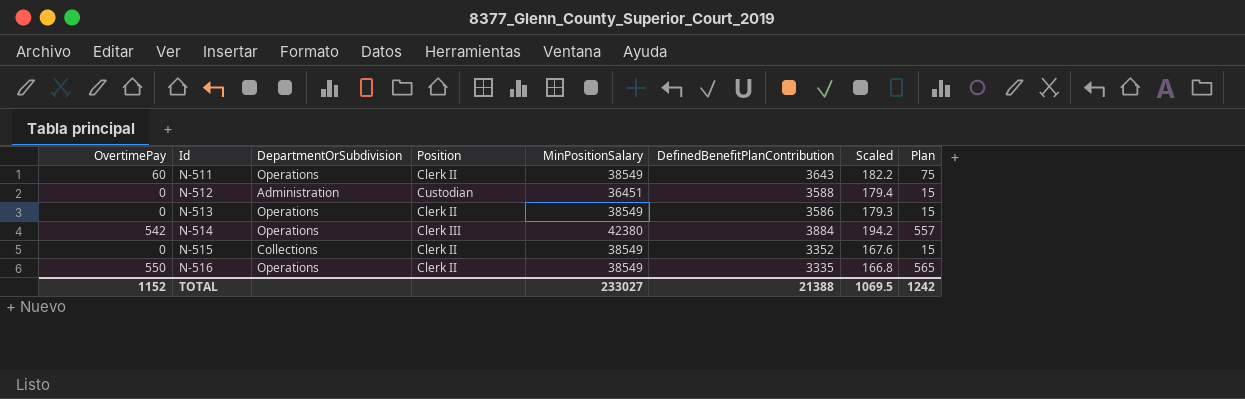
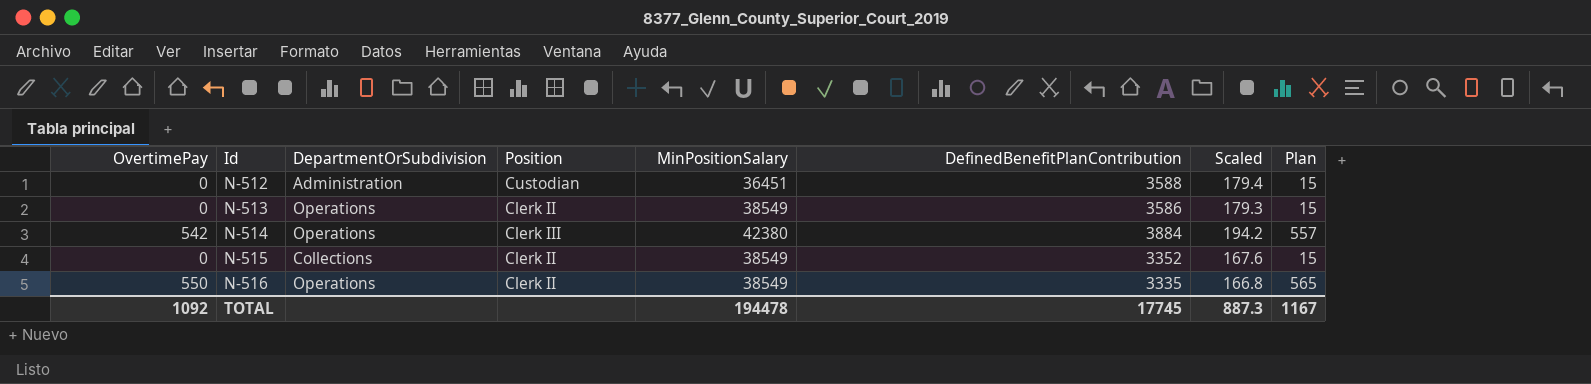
row N-511: 60 | Operations | Clerk II | 38549 | 3643 | 182.2 | 75 -> none
TOTAL | OvertimePay: 1152 -> 1092
TOTAL | MinPositionSalary: 233027 -> 194478
TOTAL | DefinedBenefitPlanContribution: 21388 -> 17745
TOTAL | Scaled: 1069.5 -> 887.3
TOTAL | Plan: 1242 -> 1167

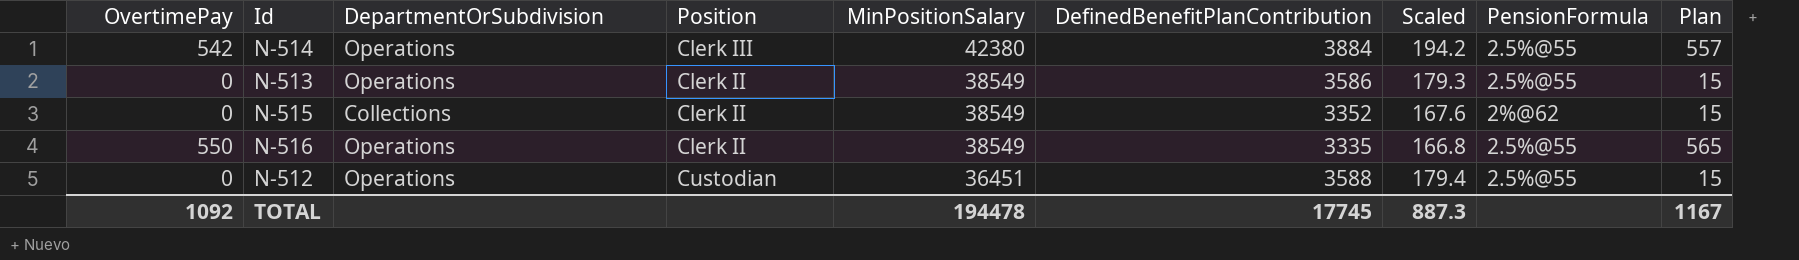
row order: Id ascending -> MinPositionSalary descending
column PensionFormula | position: none -> 8
N-512 | DepartmentOrSubdivision: Administration -> Operations

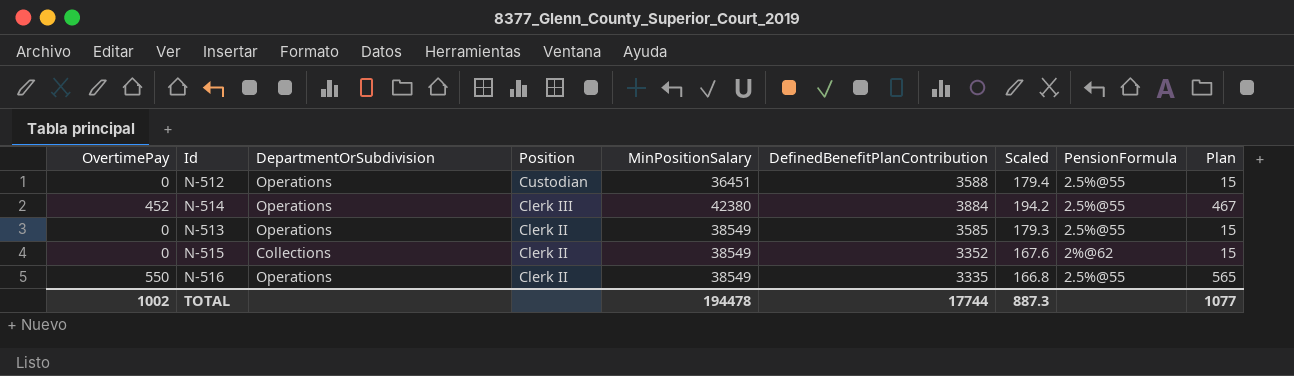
row order: MinPositionSalary descending -> Position descending
N-514 | OvertimePay: 542 -> 452
N-514 | Plan: 557 -> 467
N-513 | DefinedBenefitPlanContribution: 3586 -> 3585
TOTAL | OvertimePay: 1092 -> 1002
TOTAL | DefinedBenefitPlanContribution: 17745 -> 17744
TOTAL | Plan: 1167 -> 1077

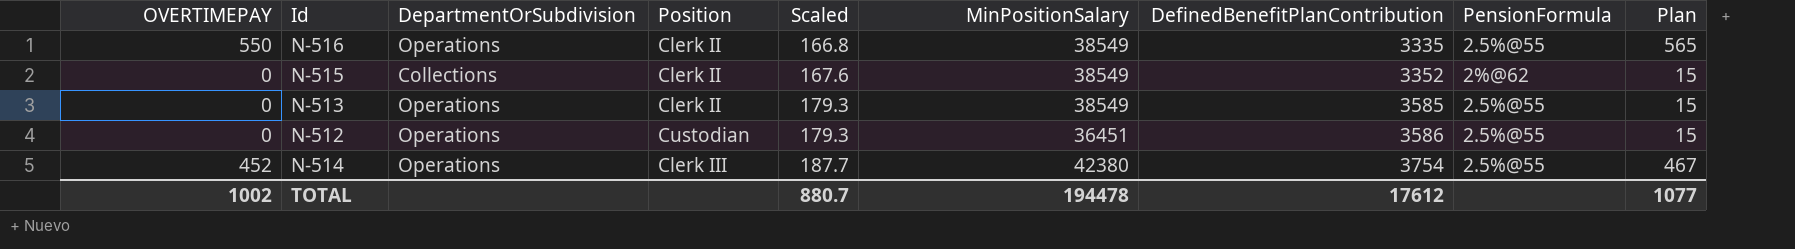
row order: Position descending -> Scaled ascending
column name: OvertimePay -> OVERTIMEPAY
column Scaled | position: 7 -> 5
N-512 | Scaled: 179.4 -> 179.3
N-512 | DefinedBenefitPlanContribution: 3588 -> 3586
N-514 | Scaled: 194.2 -> 187.7
N-514 | DefinedBenefitPlanContribution: 3884 -> 3754
TOTAL | Scaled: 887.3 -> 880.7
TOTAL | DefinedBenefitPlanContribution: 17744 -> 17612

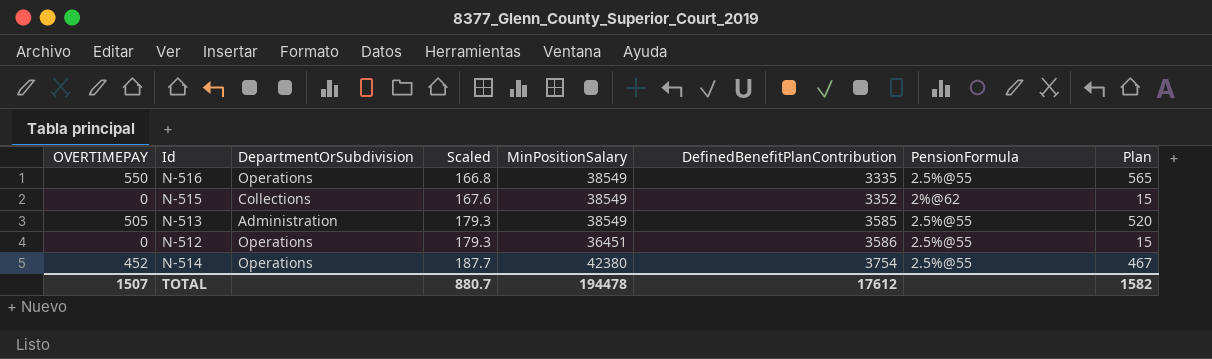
column Position | position: 4 -> none
N-513 | OVERTIMEPAY: 0 -> 505
N-513 | DepartmentOrSubdivision: Operations -> Administration
N-513 | Plan: 15 -> 520
TOTAL | OVERTIMEPAY: 1002 -> 1507
TOTAL | Plan: 1077 -> 1582

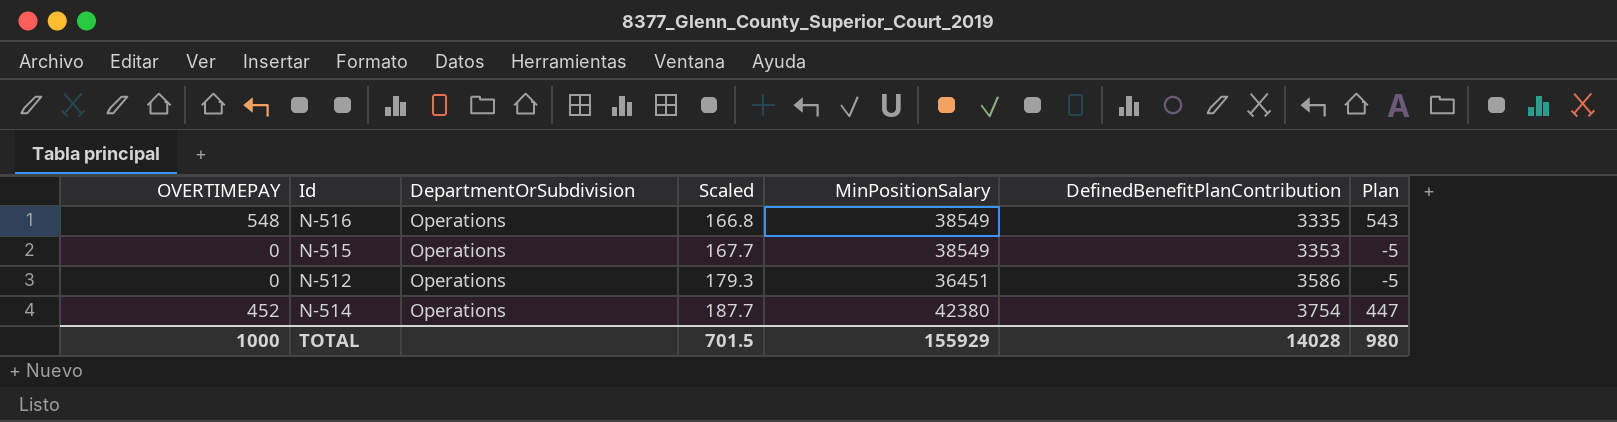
column PensionFormula | position: 7 -> none
column Plan | formula: [OVERTIMEPAY] + 15 -> [OVERTIMEPAY] - 5
row N-513: 505 | Administration | 179.3 | 38549 | 3585 | 2.5%@55 | 520 -> none
N-516 | OVERTIMEPAY: 550 -> 548
N-515 | DepartmentOrSubdivision: Collections -> Operations
N-515 | Scaled: 167.6 -> 167.7
N-515 | DefinedBenefitPlanContribution: 3352 -> 3353
TOTAL | OVERTIMEPAY: 1507 -> 1000
TOTAL | Scaled: 880.7 -> 701.5
TOTAL | MinPositionSalary: 194478 -> 155929
TOTAL | DefinedBenefitPlanContribution: 17612 -> 14028
TOTAL | Plan: 1582 -> 980

